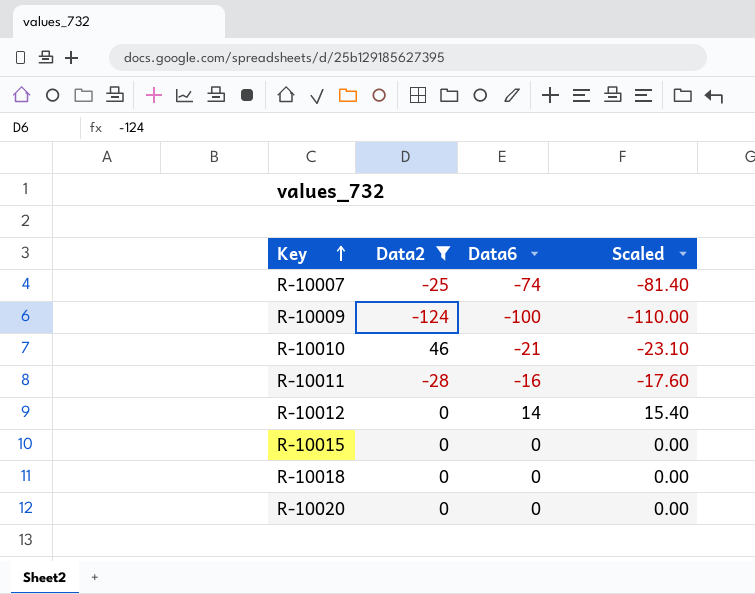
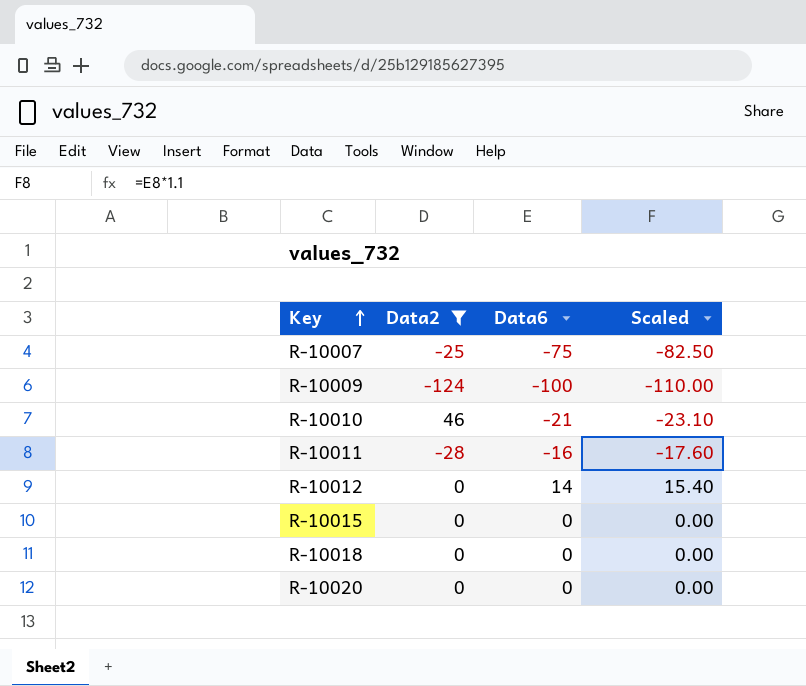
R-10007 | Data6: -74 -> -75
R-10007 | Scaled: -81.40 -> -82.50

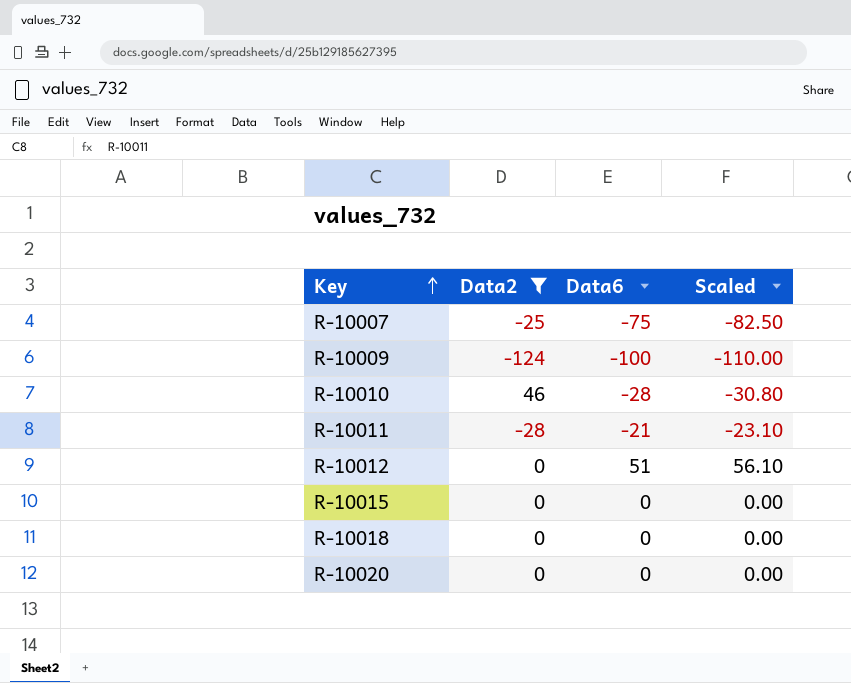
R-10010 | Data6: -21 -> -28
R-10010 | Scaled: -23.10 -> -30.80
R-10011 | Data6: -16 -> -21
R-10011 | Scaled: -17.60 -> -23.10
R-10012 | Data6: 14 -> 51
R-10012 | Scaled: 15.40 -> 56.10

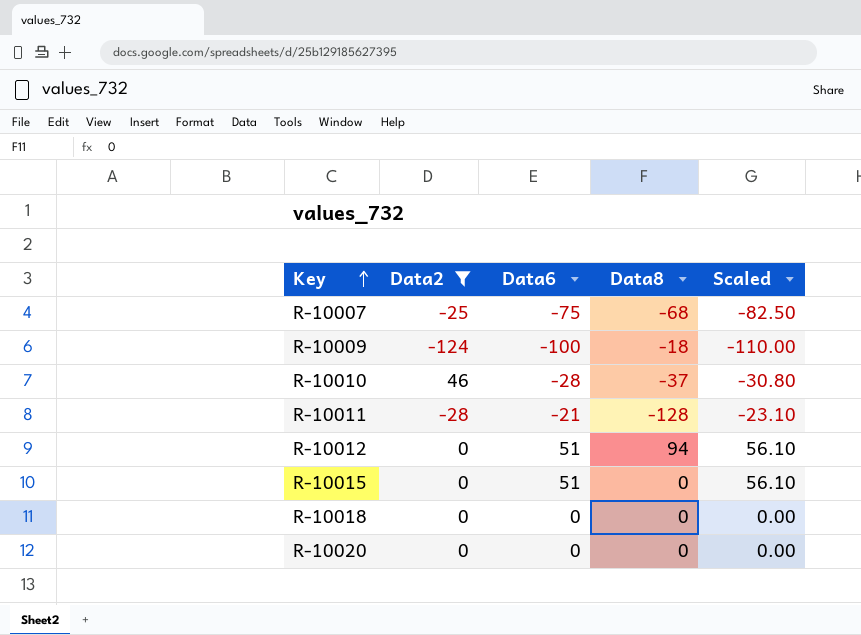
column Data8 | position: none -> 4
R-10015 | Data6: 0 -> 51
R-10015 | Scaled: 0.00 -> 56.10

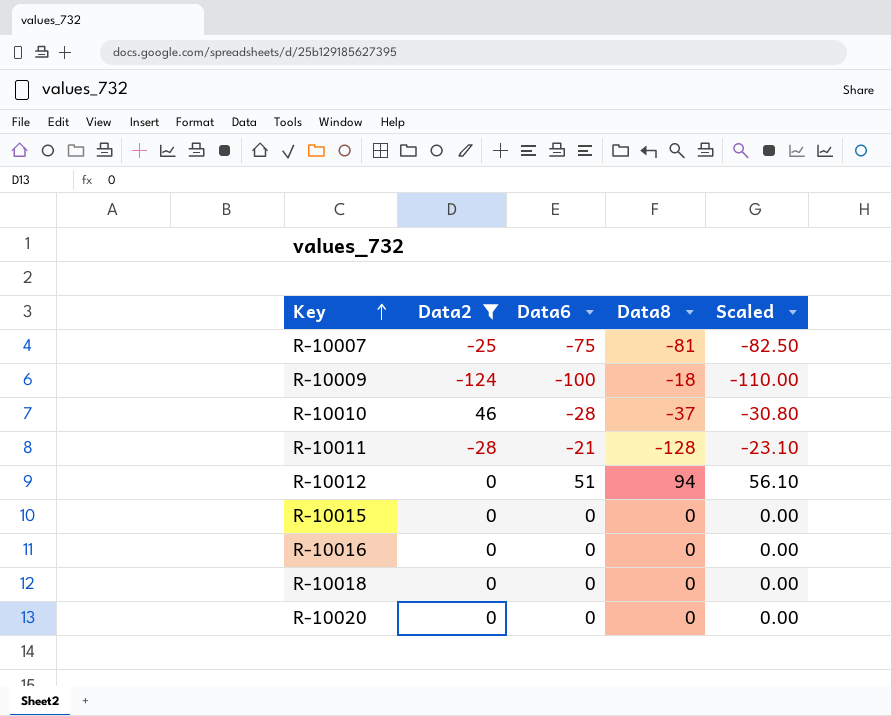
R-10007 | Data8: -68 -> -81
R-10015 | Data6: 51 -> 0
R-10015 | Scaled: 56.10 -> 0.00
row R-10016: none -> 0 | 0 | 0 | 0.00

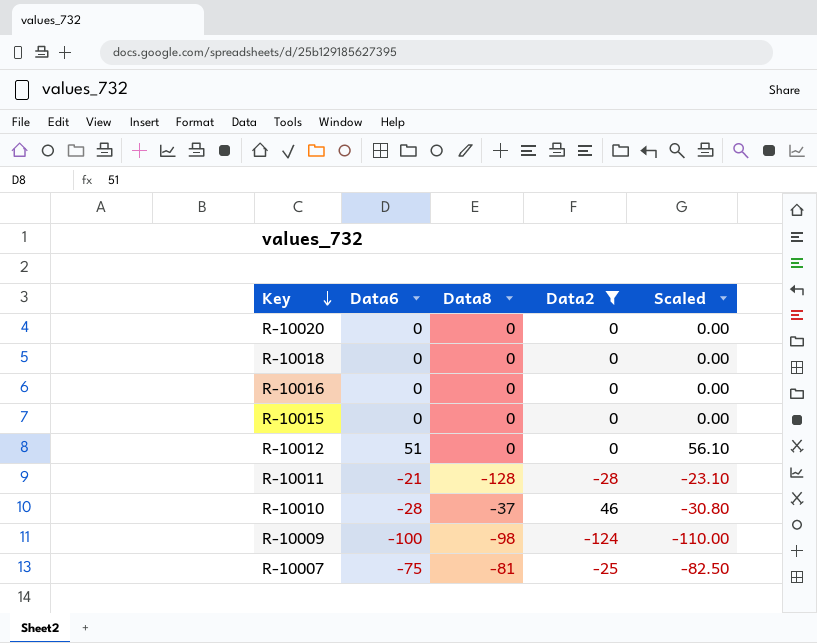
row order: Key ascending -> Key descending
column Data2 | position: 2 -> 4
R-10012 | Data8: 94 -> 0
R-10009 | Data8: -18 -> -98

